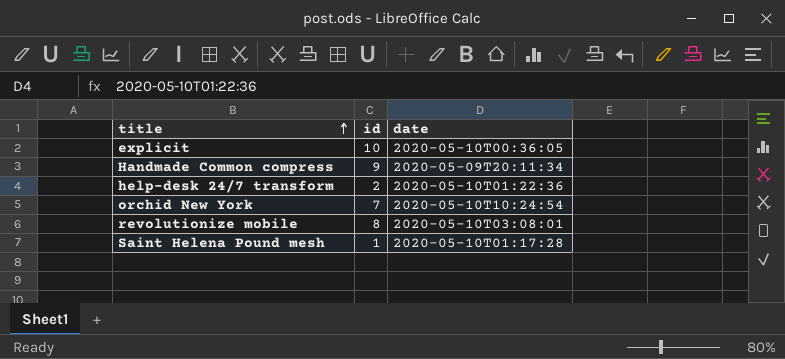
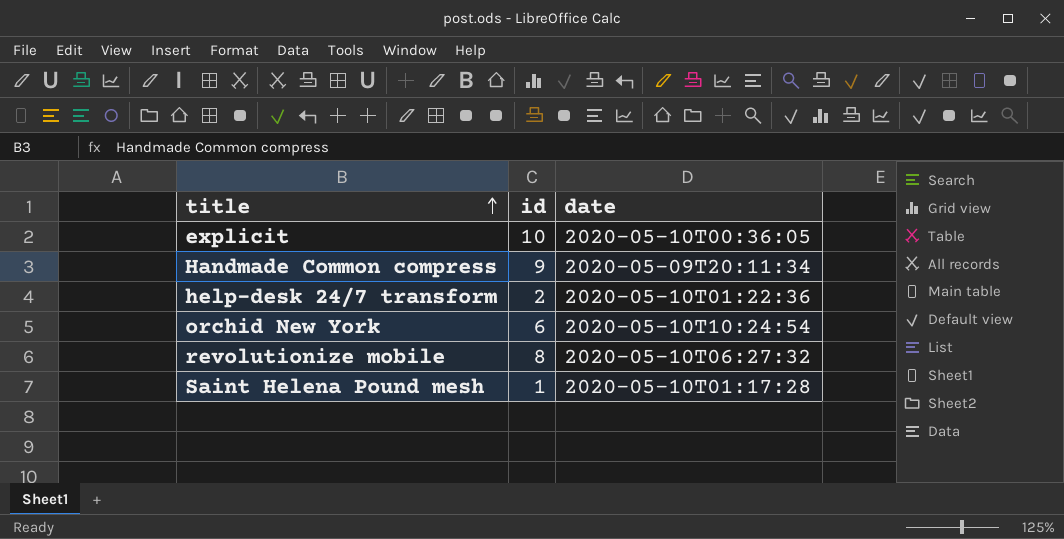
orchid New York | id: 7 -> 6
revolutionize mobile | date: 2020-05-10T03:08:01 -> 2020-05-10T06:27:32

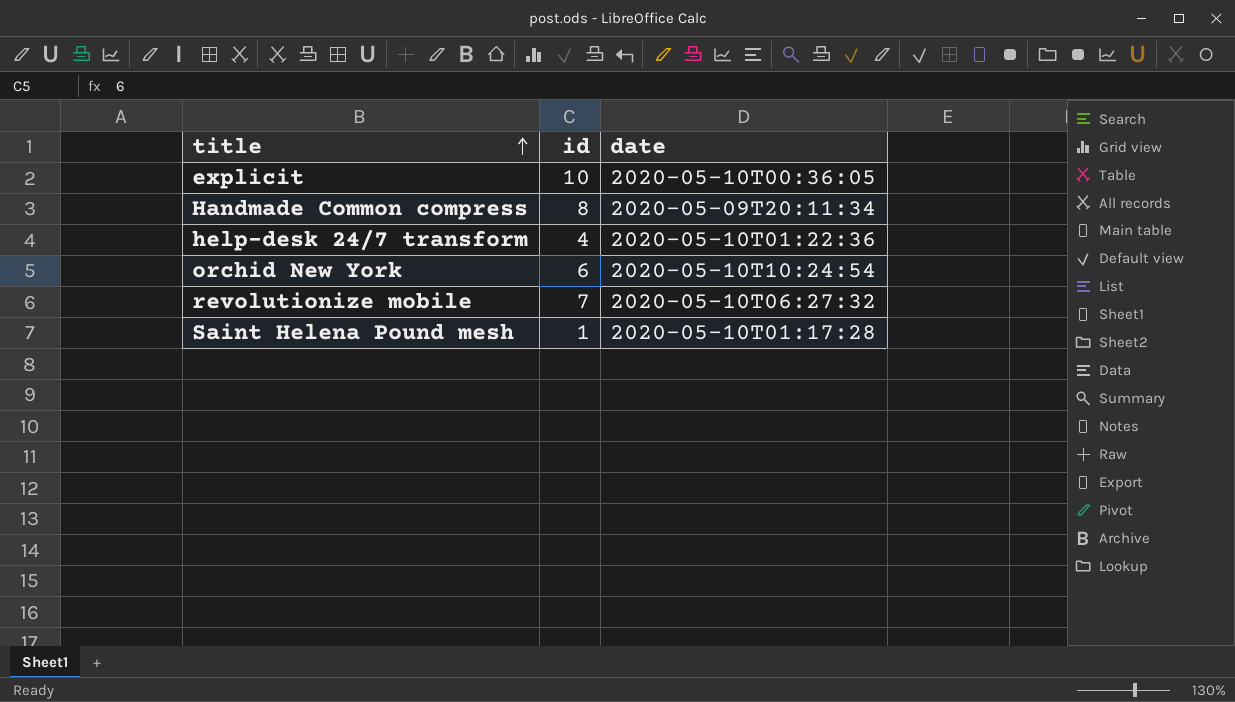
Handmade Common compress | id: 9 -> 8
help-desk 24/7 transform | id: 2 -> 4
revolutionize mobile | id: 8 -> 7

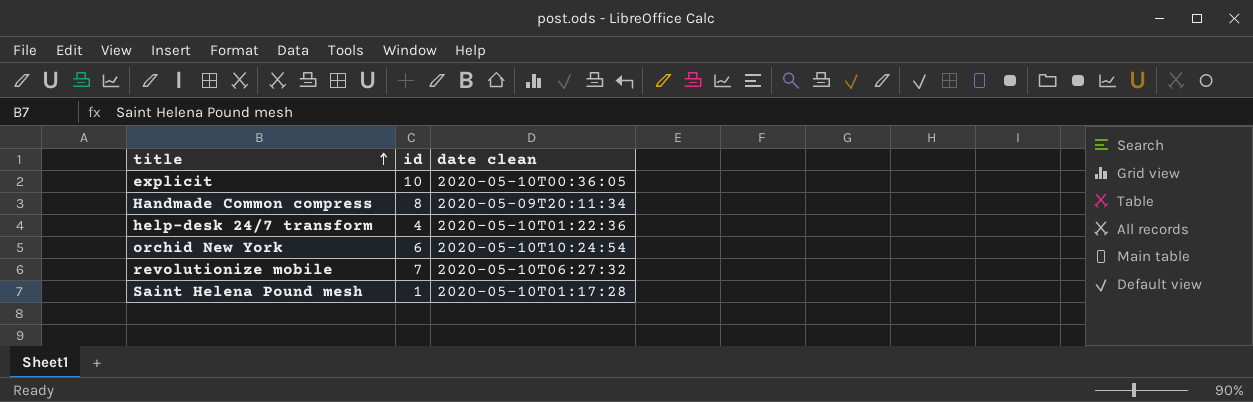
column name: date -> date clean

